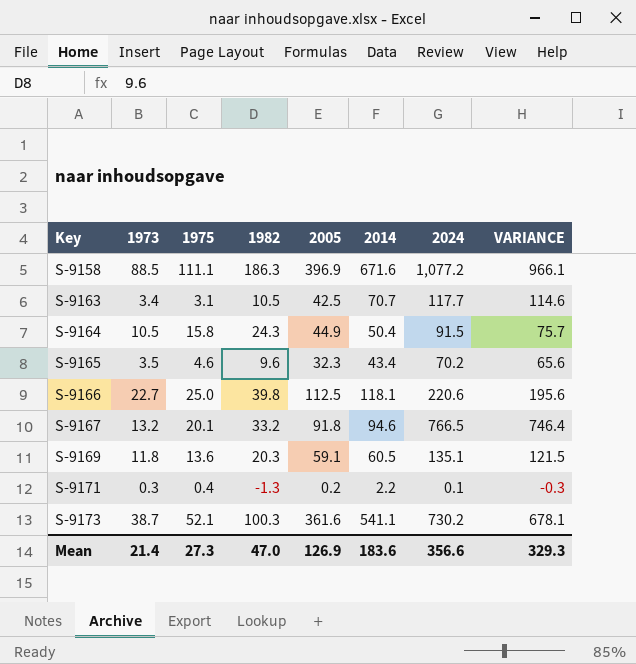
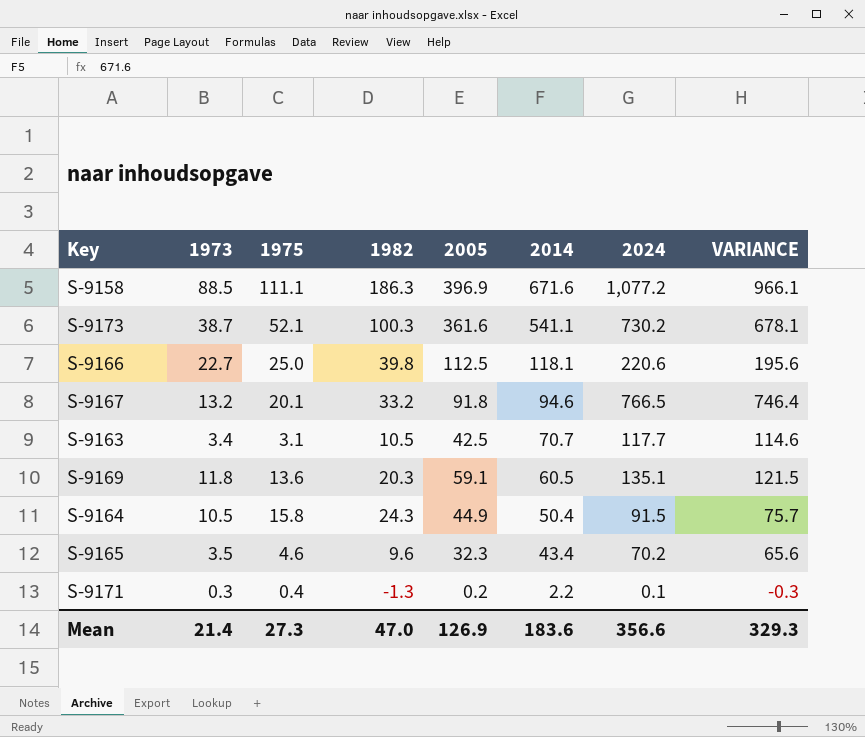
row order: Key ascending -> 2014 descending

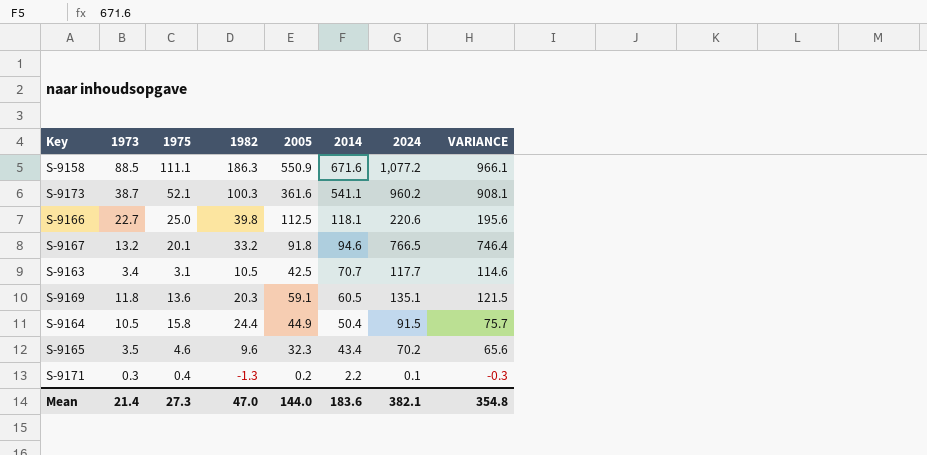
S-9158 | 2005: 396.9 -> 550.9
S-9173 | 2024: 730.2 -> 960.2
S-9173 | VARIANCE: 678.1 -> 908.1
S-9164 | 1982: 24.3 -> 24.4
Mean | 2005: 126.9 -> 144.0
Mean | 2024: 356.6 -> 382.1
Mean | VARIANCE: 329.3 -> 354.8

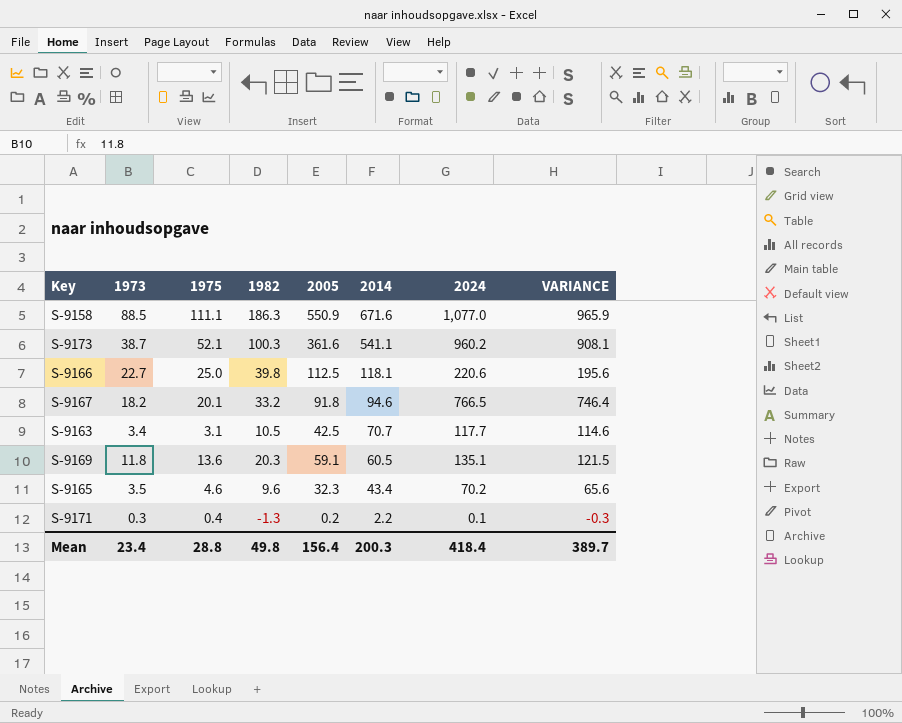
row S-9164: 10.5 | 15.8 | 24.4 | 44.9 | 50.4 | 91.5 | 75.7 -> none
S-9158 | 2024: 1,077.2 -> 1,077.0
S-9158 | VARIANCE: 966.1 -> 965.9
S-9167 | 1973: 13.2 -> 18.2
Mean | 1973: 21.4 -> 23.4
Mean | 1975: 27.3 -> 28.8
Mean | 1982: 47.0 -> 49.8
Mean | 2005: 144.0 -> 156.4
Mean | 2014: 183.6 -> 200.3
Mean | 2024: 382.1 -> 418.4
Mean | VARIANCE: 354.8 -> 389.7

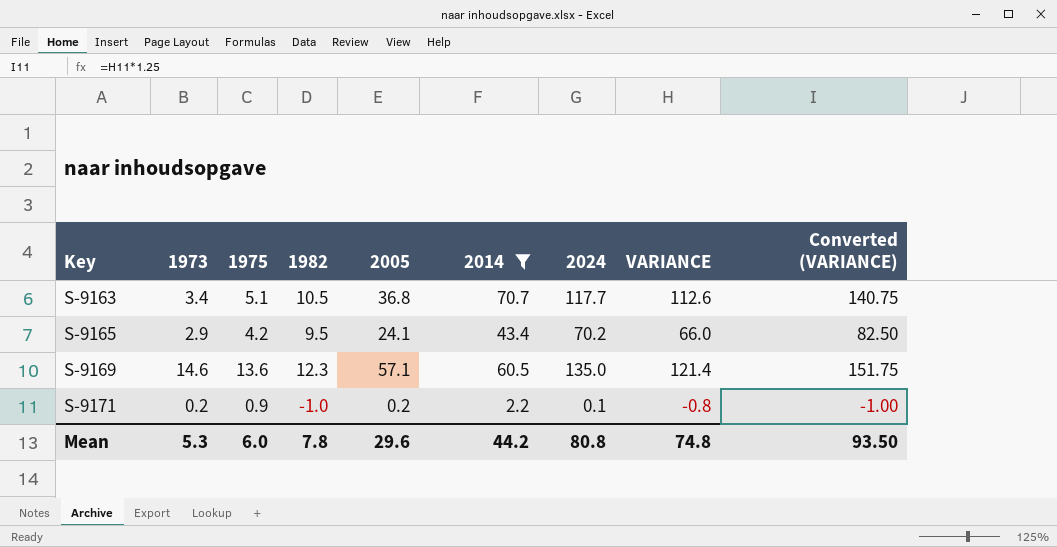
filter: none -> 2014 <= 70.7
row order: 2014 descending -> Key ascending
column Converted (VARIANCE) | formula: none -> [VARIANCE] * 1.25
S-9163 | 1975: 3.1 -> 5.1
S-9163 | 2005: 42.5 -> 36.8
S-9163 | VARIANCE: 114.6 -> 112.6
S-9165 | 1973: 3.5 -> 2.9
S-9165 | 1975: 4.6 -> 4.2
S-9165 | 1982: 9.6 -> 9.5
S-9165 | 2005: 32.3 -> 24.1
S-9165 | VARIANCE: 65.6 -> 66.0
S-9169 | 1973: 11.8 -> 14.6
S-9169 | 1982: 20.3 -> 12.3
S-9169 | 2005: 59.1 -> 57.1
S-9169 | 2024: 135.1 -> 135.0
S-9169 | VARIANCE: 121.5 -> 121.4
S-9171 | 1973: 0.3 -> 0.2
S-9171 | 1975: 0.4 -> 0.9
S-9171 | 1982: -1.3 -> -1.0
S-9171 | VARIANCE: -0.3 -> -0.8
Mean | 1973: 23.4 -> 5.3
Mean | 1975: 28.8 -> 6.0
Mean | 1982: 49.8 -> 7.8
Mean | 2005: 156.4 -> 29.6
Mean | 2014: 200.3 -> 44.2
Mean | 2024: 418.4 -> 80.8
Mean | VARIANCE: 389.7 -> 74.8

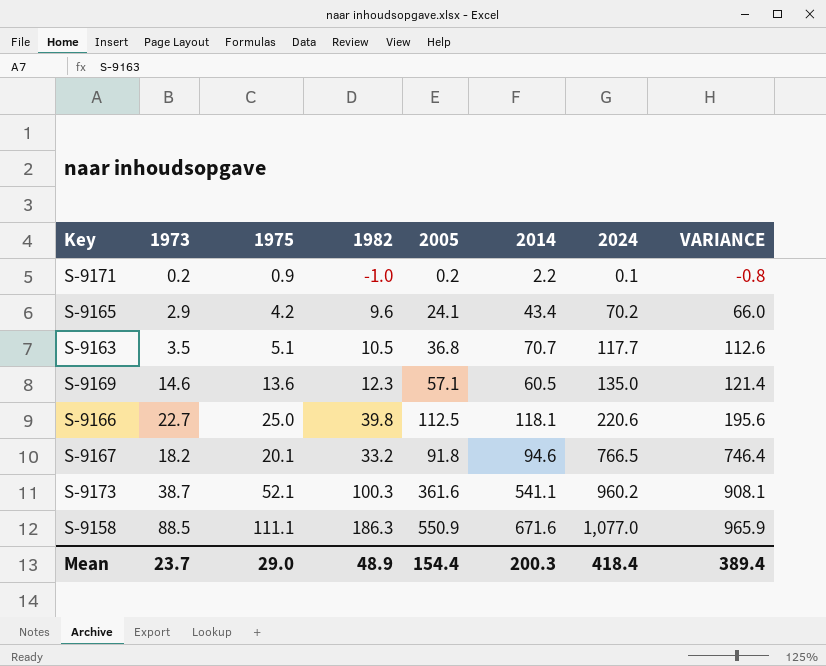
filter: 2014 <= 70.7 -> none
row order: Key ascending -> 2024 ascending
column Converted (VARIANCE) | formula: [VARIANCE] * 1.25 -> none
S-9165 | 1982: 9.5 -> 9.6
S-9163 | 1973: 3.4 -> 3.5
Mean | 1973: 5.3 -> 23.7
Mean | 1975: 6.0 -> 29.0
Mean | 1982: 7.8 -> 48.9
Mean | 2005: 29.6 -> 154.4
Mean | 2014: 44.2 -> 200.3
Mean | 2024: 80.8 -> 418.4
Mean | VARIANCE: 74.8 -> 389.4

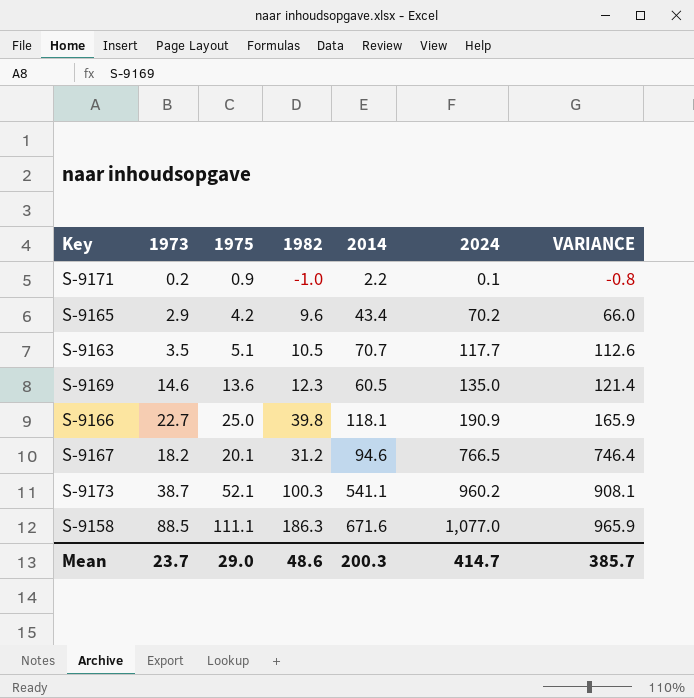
column 2005 | position: 5 -> none
S-9166 | 2024: 220.6 -> 190.9
S-9166 | VARIANCE: 195.6 -> 165.9
S-9167 | 1982: 33.2 -> 31.2
Mean | 1982: 48.9 -> 48.6
Mean | 2024: 418.4 -> 414.7
Mean | VARIANCE: 389.4 -> 385.7

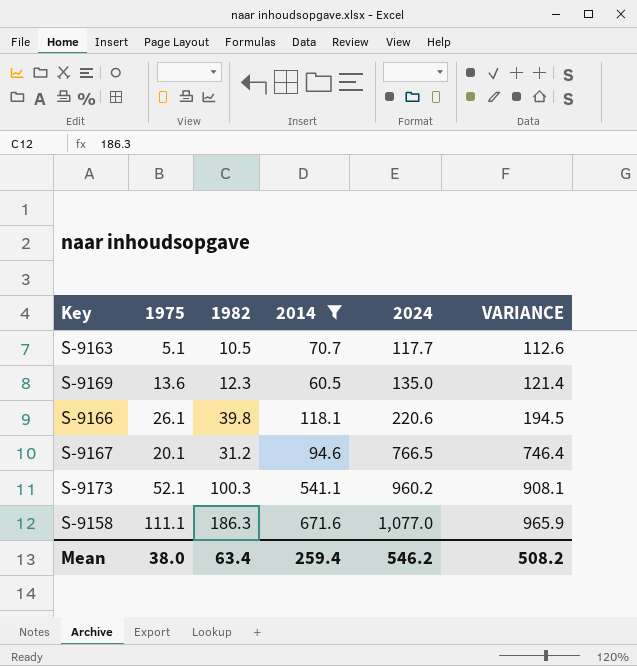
filter: none -> 2014 >= 60.5
column 1973 | position: 2 -> none
S-9166 | 1975: 25.0 -> 26.1
S-9166 | 2024: 190.9 -> 220.6
S-9166 | VARIANCE: 165.9 -> 194.5
Mean | 1975: 29.0 -> 38.0
Mean | 1982: 48.6 -> 63.4
Mean | 2014: 200.3 -> 259.4
Mean | 2024: 414.7 -> 546.2
Mean | VARIANCE: 385.7 -> 508.2

